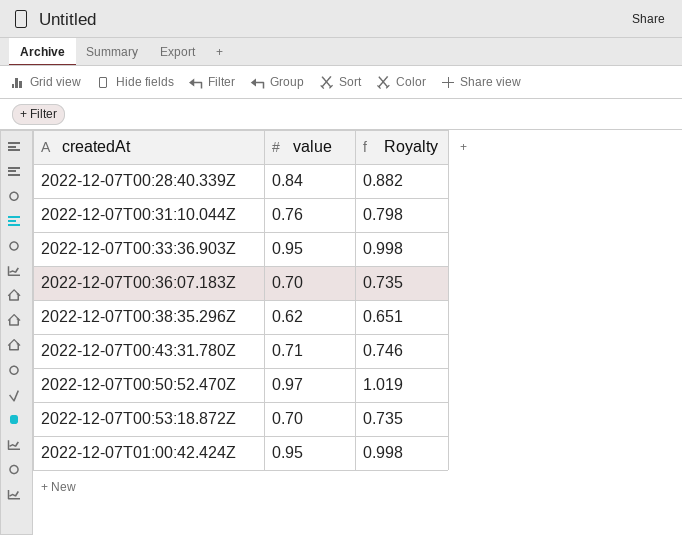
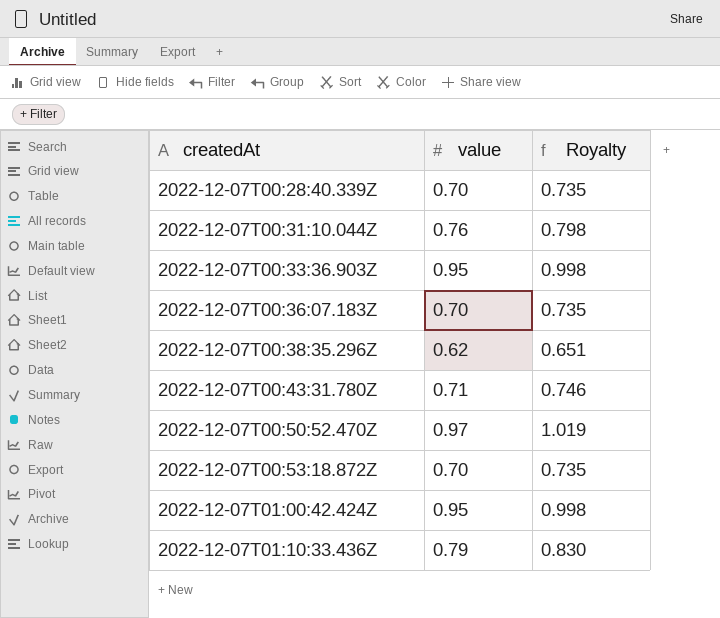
2022-12-07T00:28:40.339Z | value: 0.84 -> 0.70
2022-12-07T00:28:40.339Z | Royalty: 0.882 -> 0.735
row 2022-12-07T01:10:33.436Z: none -> 0.79 | 0.830

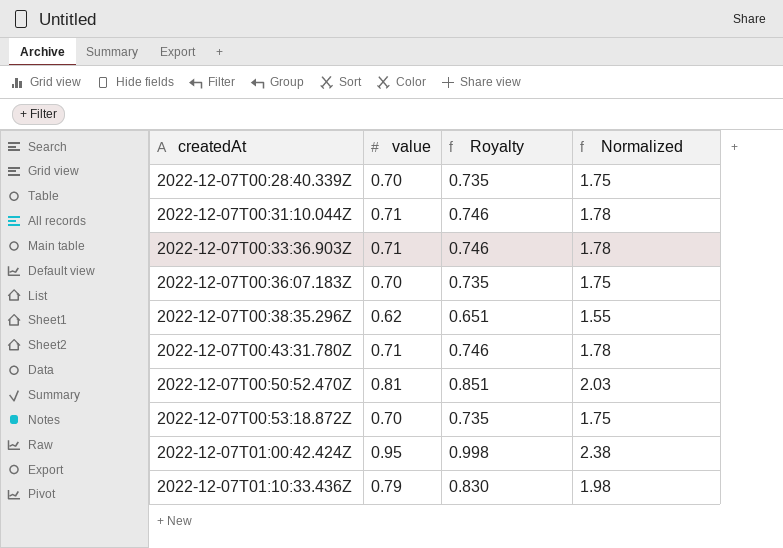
column Normalized | formula: none -> [value] * 2.5
2022-12-07T00:31:10.044Z | value: 0.76 -> 0.71
2022-12-07T00:31:10.044Z | Royalty: 0.798 -> 0.746
2022-12-07T00:33:36.903Z | value: 0.95 -> 0.71
2022-12-07T00:33:36.903Z | Royalty: 0.998 -> 0.746
2022-12-07T00:50:52.470Z | value: 0.97 -> 0.81
2022-12-07T00:50:52.470Z | Royalty: 1.019 -> 0.851

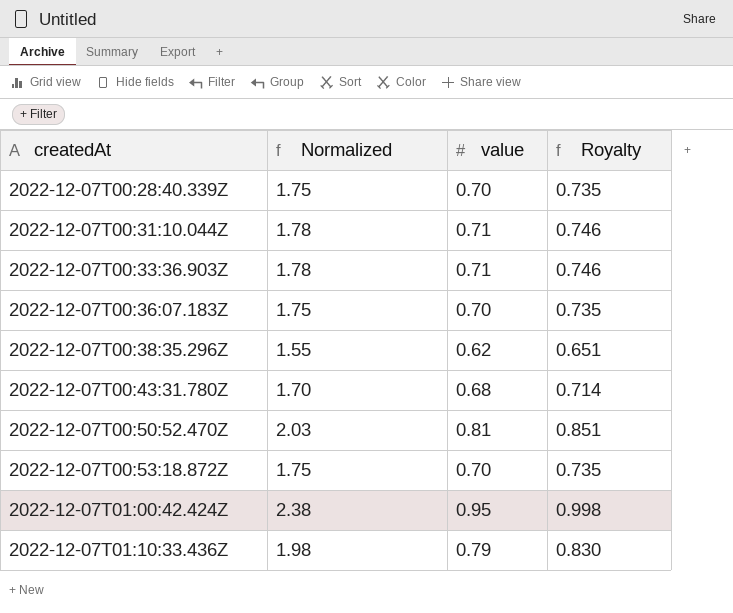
column Normalized | position: 4 -> 2
2022-12-07T00:43:31.780Z | Normalized: 1.78 -> 1.70
2022-12-07T00:43:31.780Z | value: 0.71 -> 0.68
2022-12-07T00:43:31.780Z | Royalty: 0.746 -> 0.714

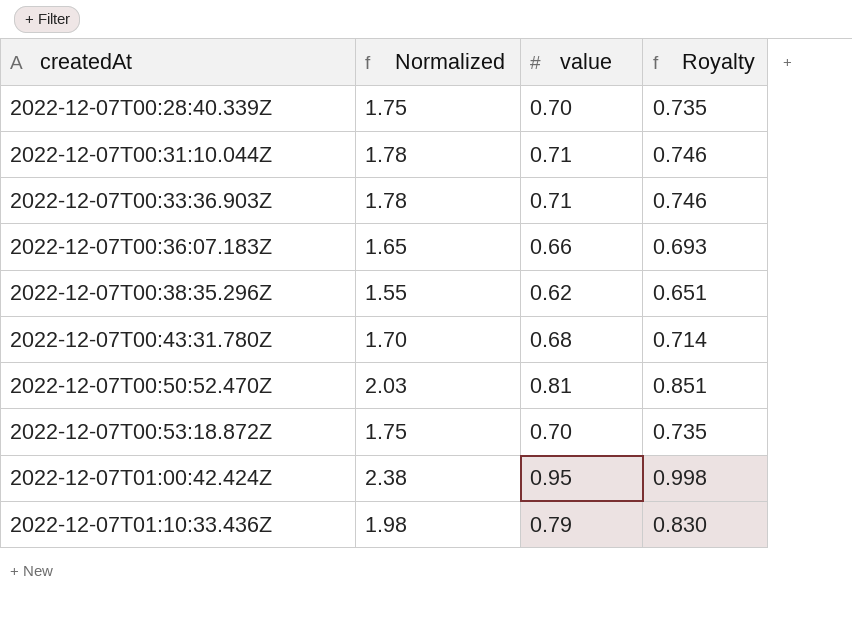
2022-12-07T00:36:07.183Z | Normalized: 1.75 -> 1.65
2022-12-07T00:36:07.183Z | value: 0.70 -> 0.66
2022-12-07T00:36:07.183Z | Royalty: 0.735 -> 0.693

